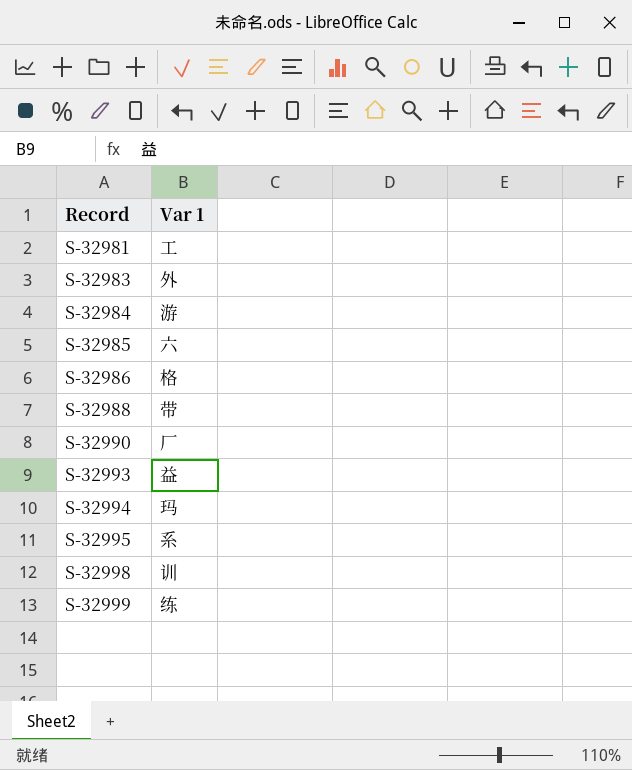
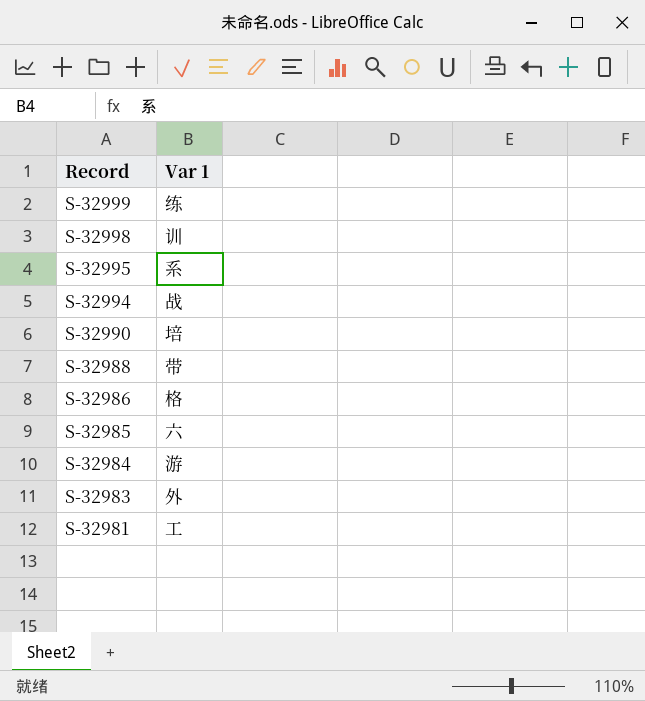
row order: Record ascending -> Record descending
row S-32993: 益 -> none
S-32994 | Var 1: 玛 -> 战
S-32990 | Var 1: 厂 -> 培

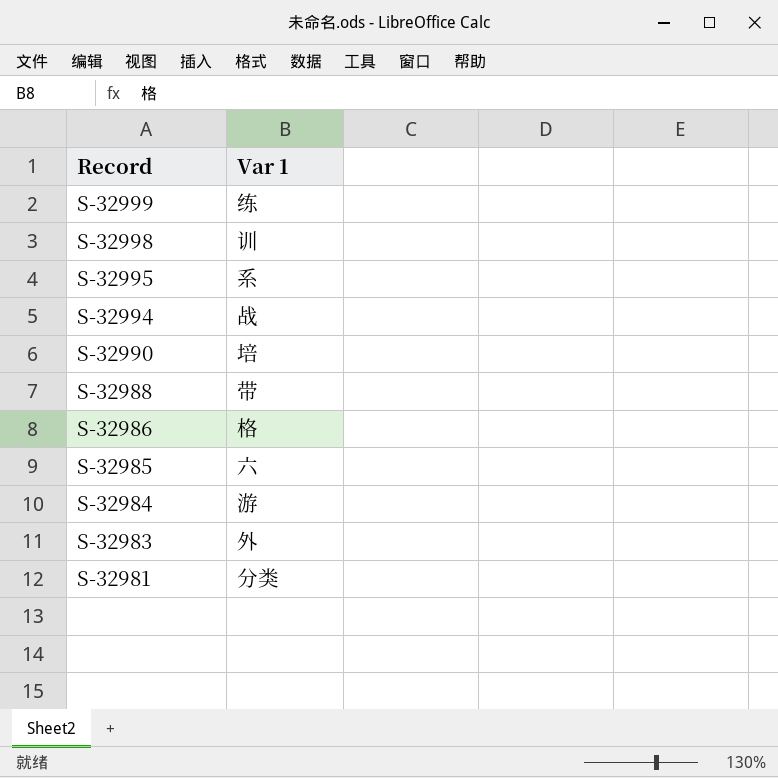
S-32981 | Var 1: 工 -> 分类

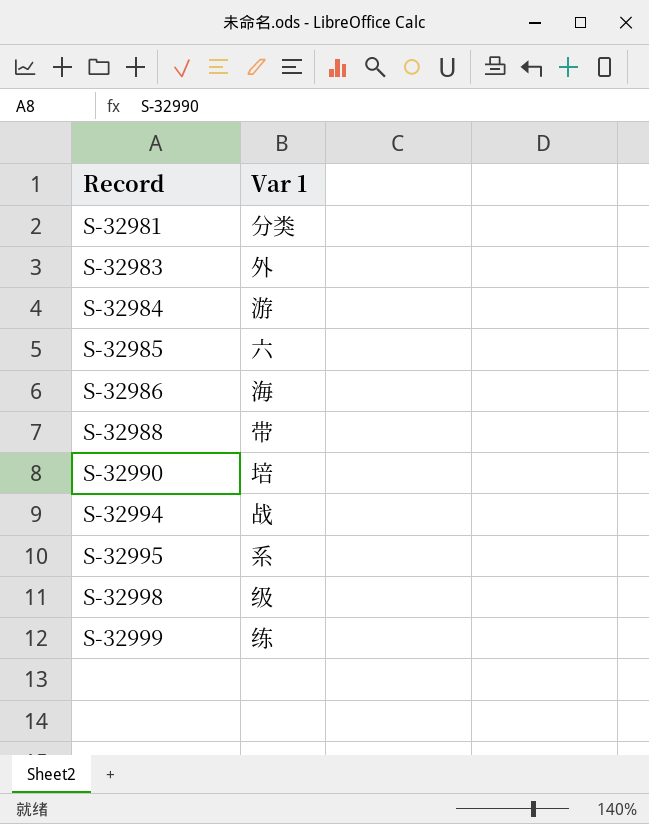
row order: Record descending -> Record ascending
S-32986 | Var 1: 格 -> 海
S-32998 | Var 1: 训 -> 级

